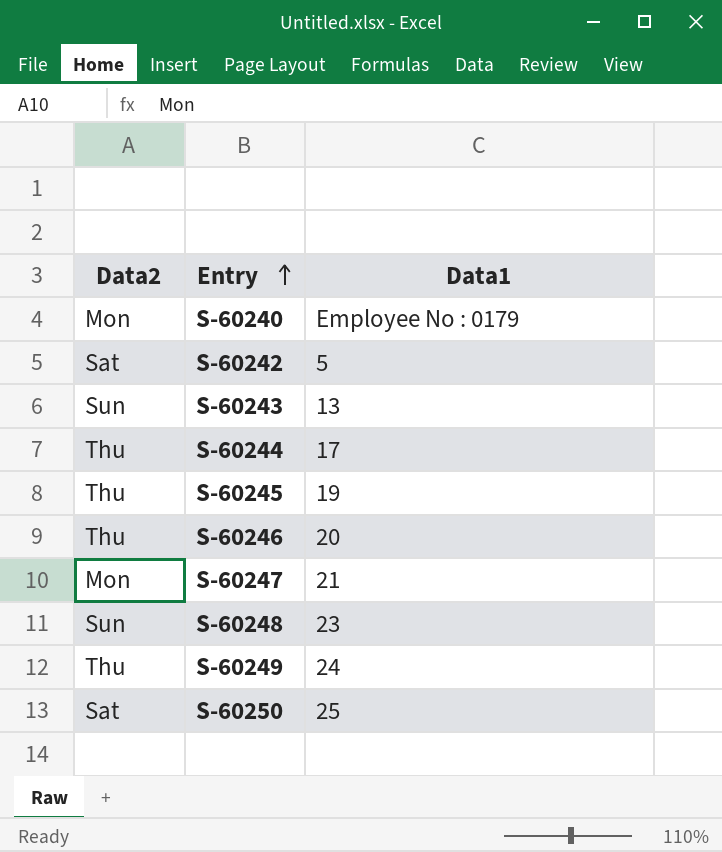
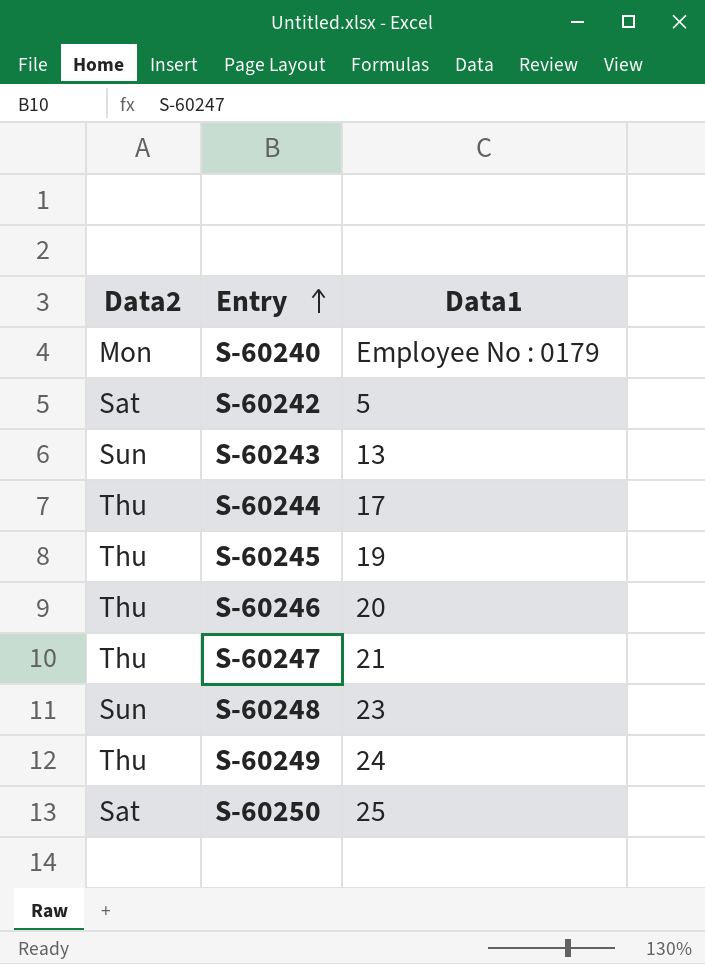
S-60247 | Data2: Mon -> Thu

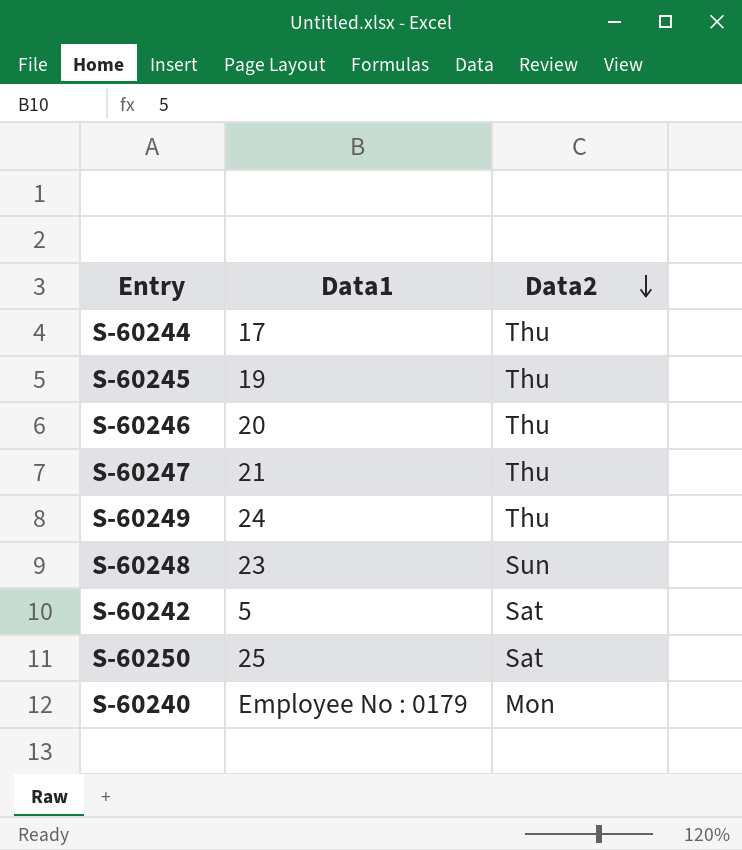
row order: Entry ascending -> Data2 descending
column Data2 | position: 1 -> 3
row S-60243: Sun | 13 -> none

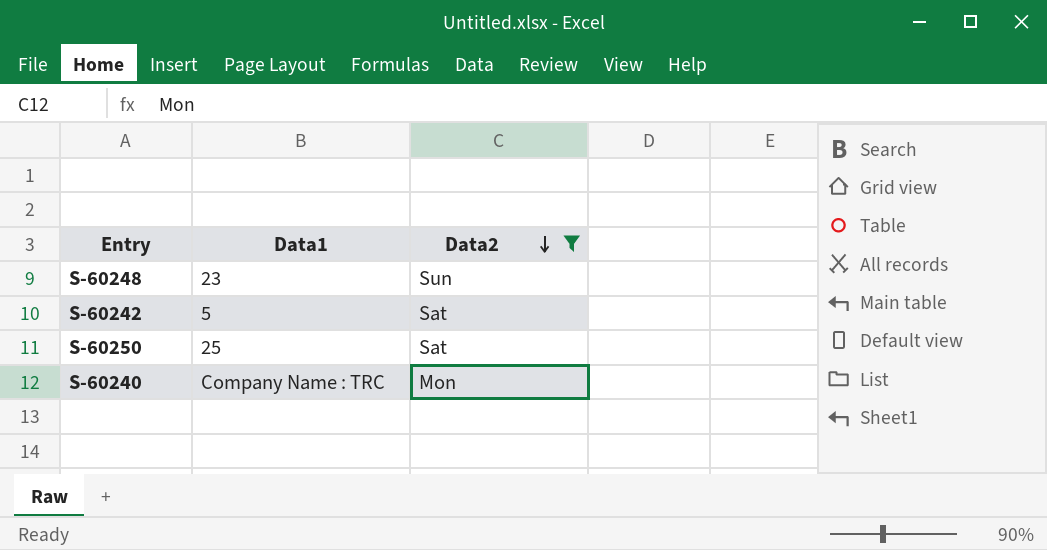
filter: none -> Data2 != Thu
S-60240 | Data1: Employee No : 0179 -> Company Name : TRC

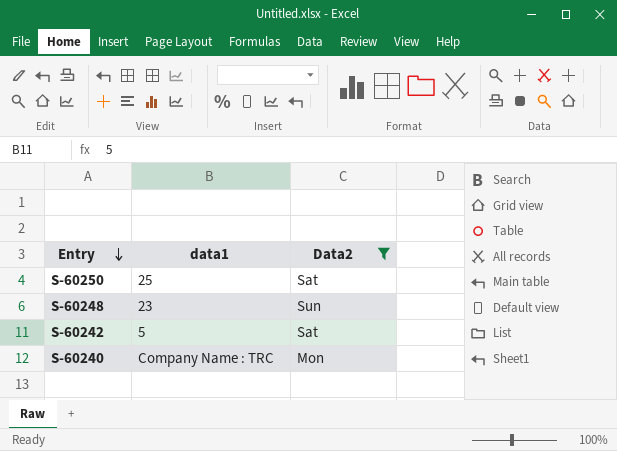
row order: Data2 descending -> Entry descending
column name: Data1 -> data1

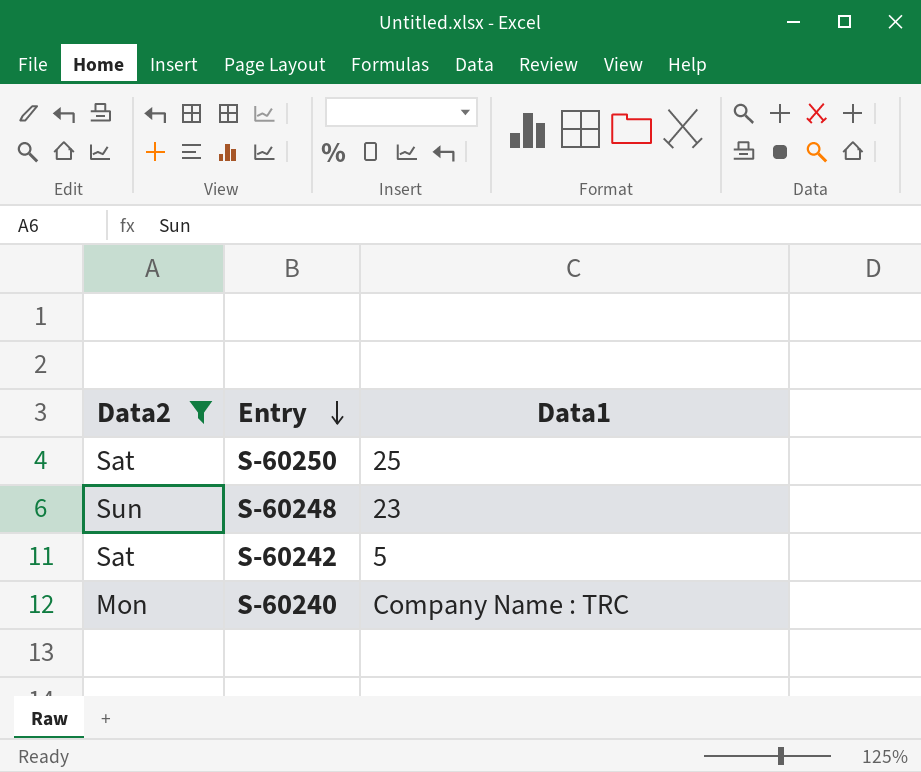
column Data2 | position: 3 -> 1
column name: data1 -> Data1

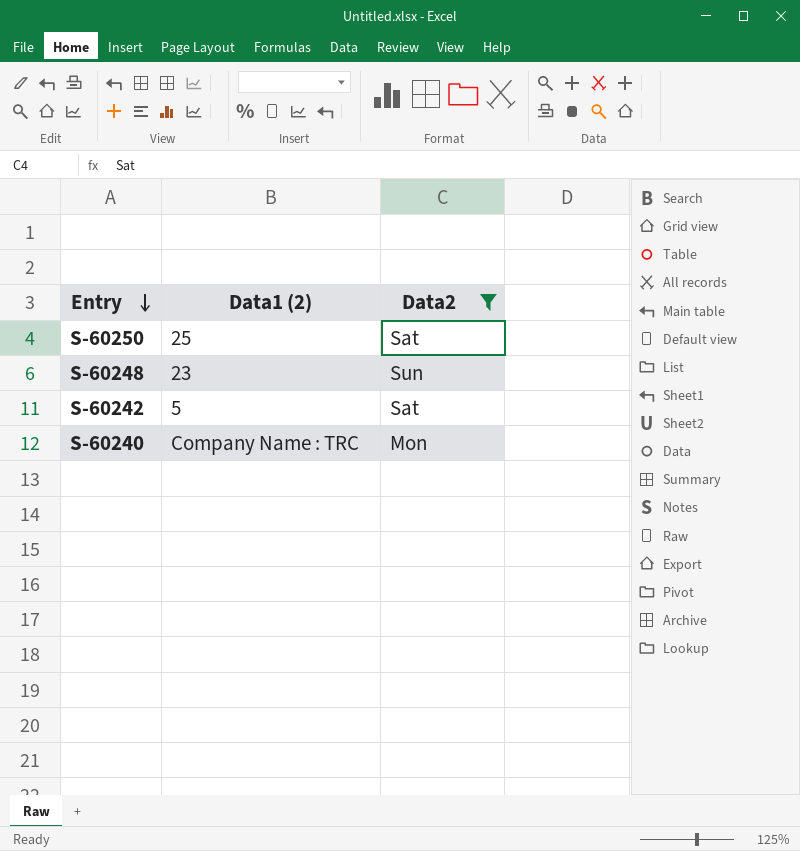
column name: Data1 -> Data1 (2)
column Data2 | position: 1 -> 3

